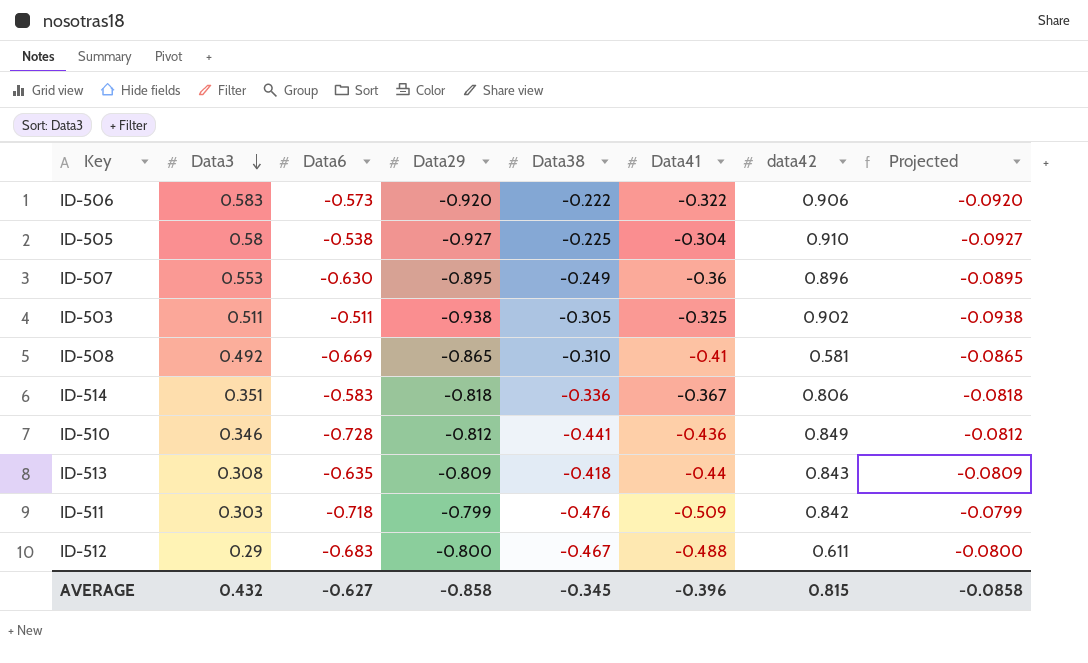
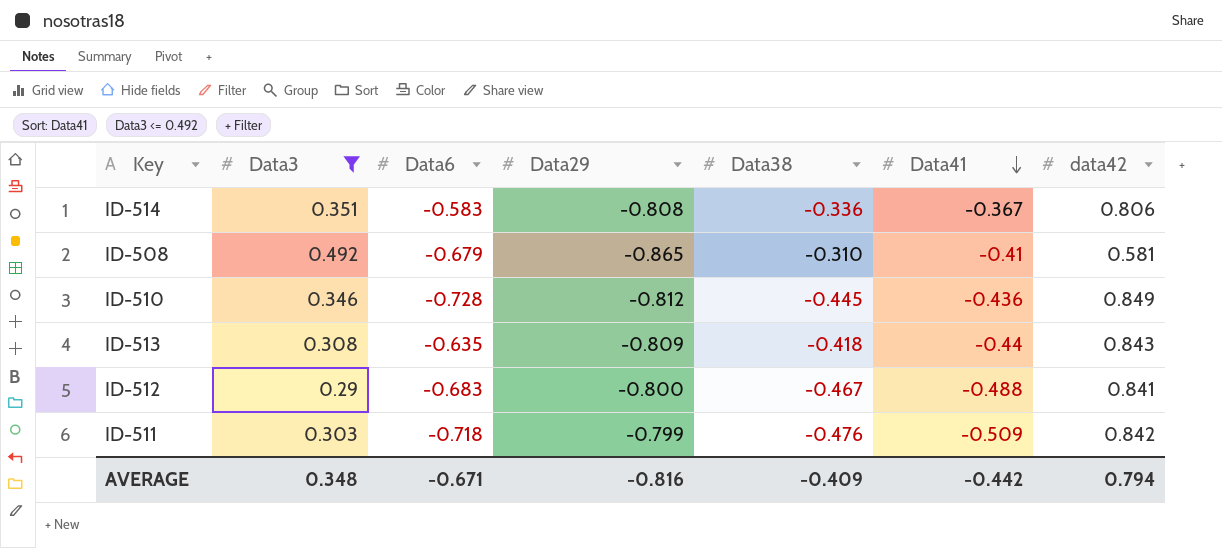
filter: none -> Data3 <= 0.492
row order: Data3 descending -> Data41 descending
column Projected | formula: [Data29] * 0.1 -> none
ID-514 | Data29: -0.818 -> -0.808
ID-508 | Data6: -0.669 -> -0.679
ID-510 | Data38: -0.441 -> -0.445
ID-512 | data42: 0.611 -> 0.841
AVERAGE | Data3: 0.432 -> 0.348
AVERAGE | Data6: -0.627 -> -0.671
AVERAGE | Data29: -0.858 -> -0.816
AVERAGE | Data38: -0.345 -> -0.409
AVERAGE | Data41: -0.396 -> -0.442
AVERAGE | data42: 0.815 -> 0.794

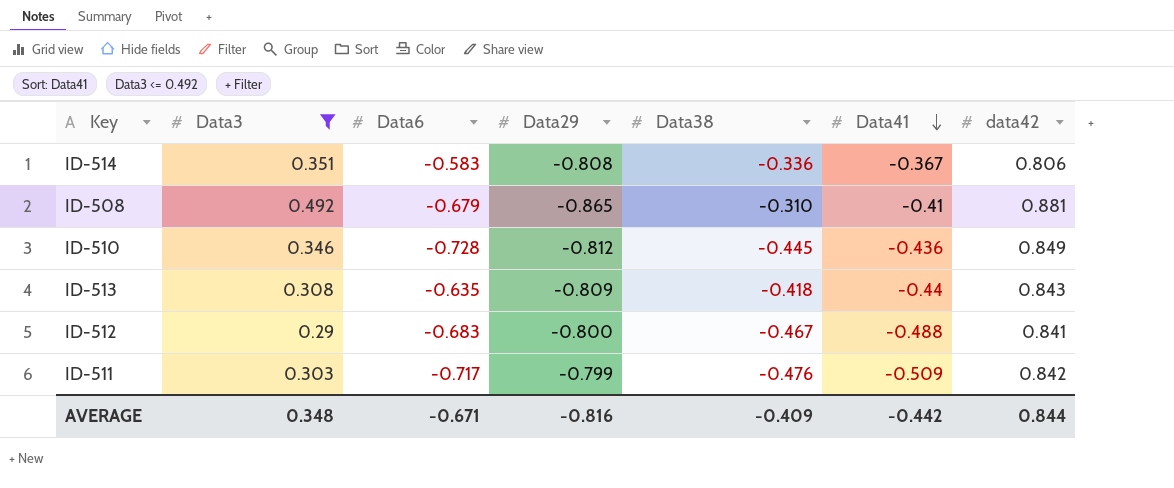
ID-508 | data42: 0.581 -> 0.881
ID-511 | Data6: -0.718 -> -0.717
AVERAGE | data42: 0.794 -> 0.844

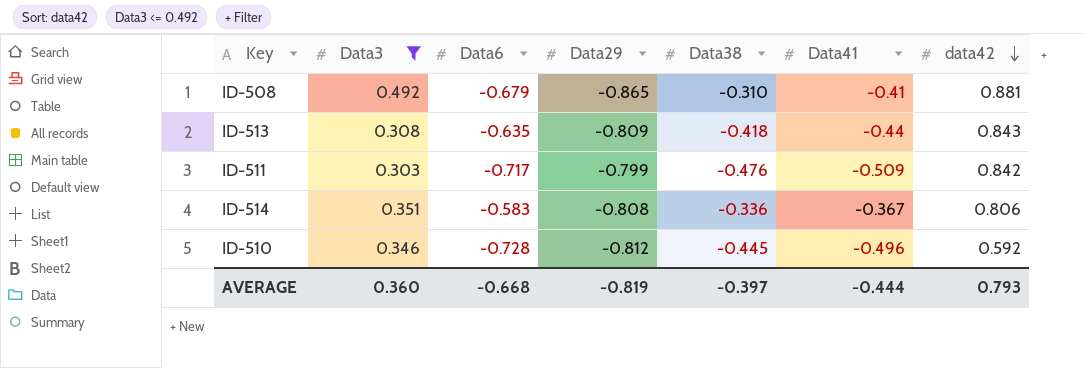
row order: Data41 descending -> data42 descending
row ID-512: 0.29 | -0.683 | -0.800 | -0.467 | -0.488 | 0.841 -> none
ID-510 | Data41: -0.436 -> -0.496
ID-510 | data42: 0.849 -> 0.592
AVERAGE | Data3: 0.348 -> 0.360
AVERAGE | Data6: -0.671 -> -0.668
AVERAGE | Data29: -0.816 -> -0.819
AVERAGE | Data38: -0.409 -> -0.397
AVERAGE | Data41: -0.442 -> -0.444
AVERAGE | data42: 0.844 -> 0.793

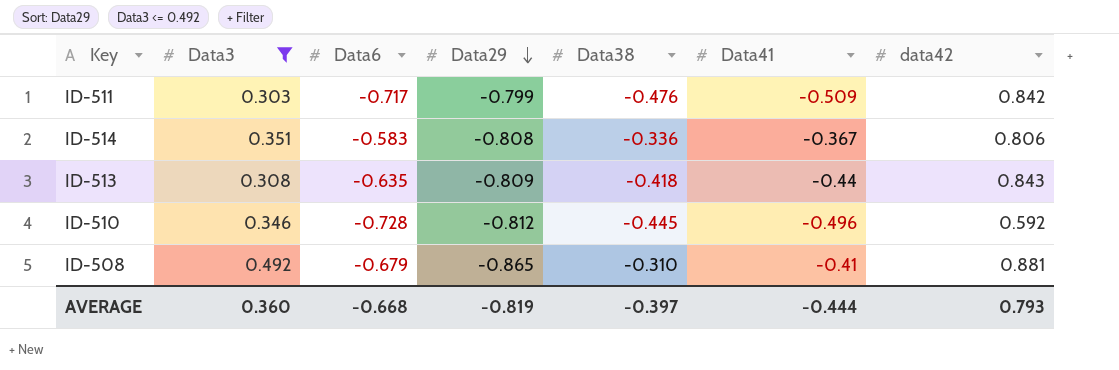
row order: data42 descending -> Data29 descending

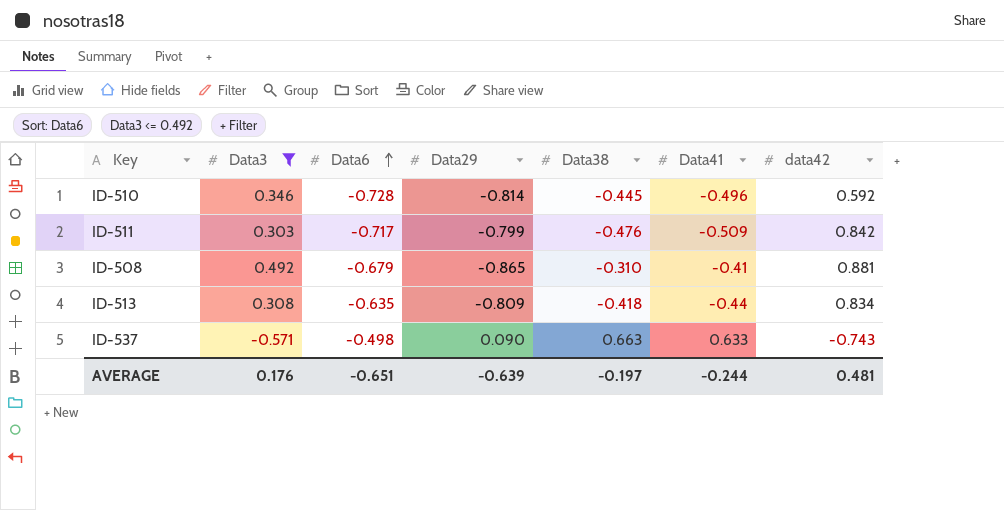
row order: Data29 descending -> Data6 ascending
row ID-514: 0.351 | -0.583 | -0.808 | -0.336 | -0.367 | 0.806 -> none
ID-510 | Data29: -0.812 -> -0.814
ID-513 | data42: 0.843 -> 0.834
row ID-537: none -> -0.571 | -0.498 | 0.090 | 0.663 | 0.633 | -0.743
AVERAGE | Data3: 0.360 -> 0.176
AVERAGE | Data6: -0.668 -> -0.651
AVERAGE | Data29: -0.819 -> -0.639
AVERAGE | Data38: -0.397 -> -0.197
AVERAGE | Data41: -0.444 -> -0.244
AVERAGE | data42: 0.793 -> 0.481

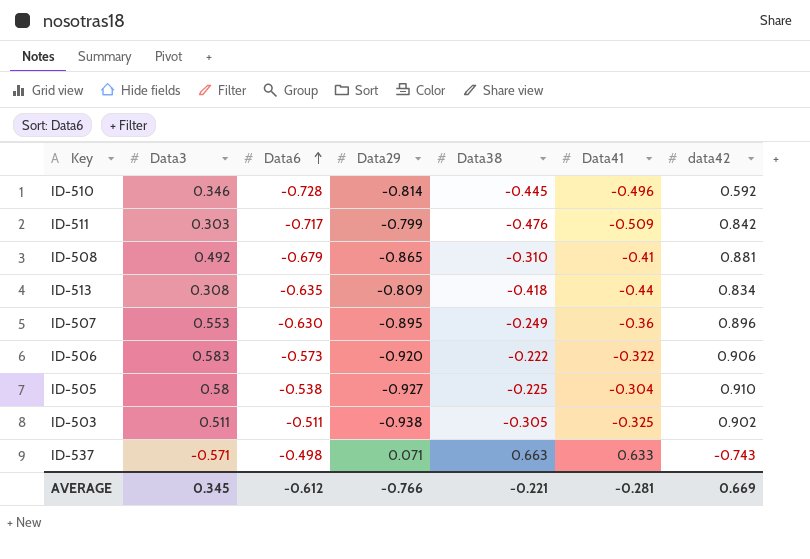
filter: Data3 <= 0.492 -> none
ID-537 | Data29: 0.090 -> 0.071
AVERAGE | Data3: 0.176 -> 0.345
AVERAGE | Data6: -0.651 -> -0.612
AVERAGE | Data29: -0.639 -> -0.766
AVERAGE | Data38: -0.197 -> -0.221
AVERAGE | Data41: -0.244 -> -0.281
AVERAGE | data42: 0.481 -> 0.669

